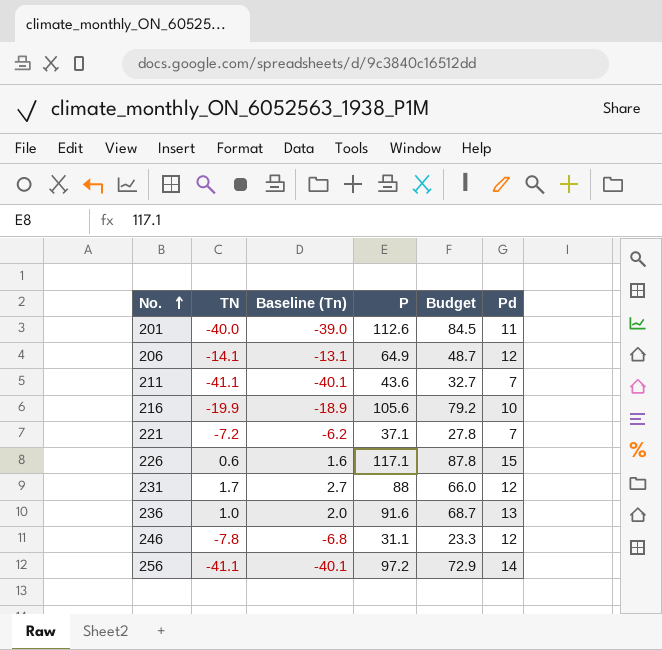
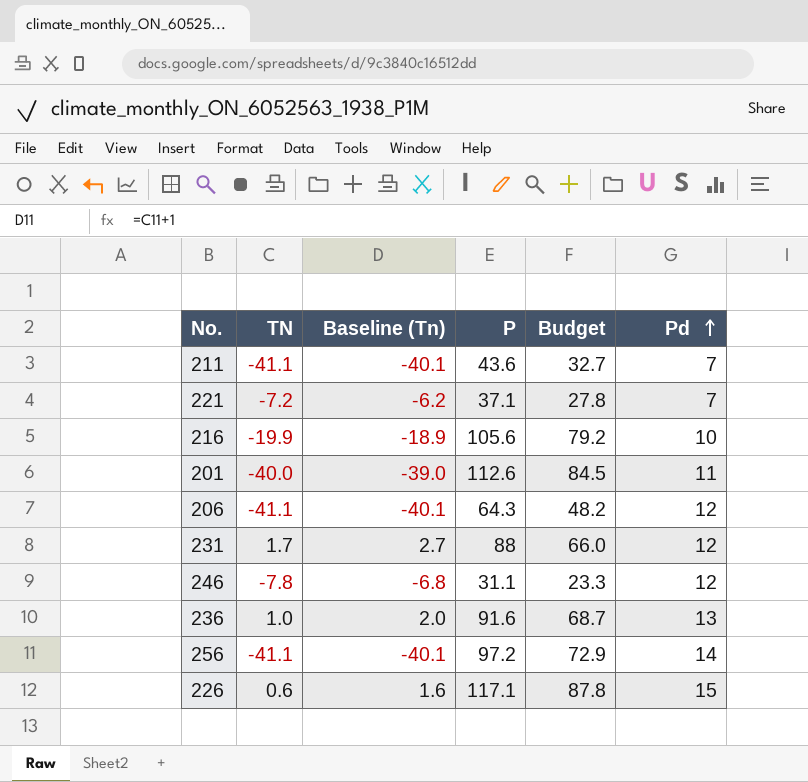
row order: No. ascending -> Pd ascending
206 | TN: -14.1 -> -41.1
206 | Baseline (Tn): -13.1 -> -40.1
206 | P: 64.9 -> 64.3
206 | Budget: 48.7 -> 48.2

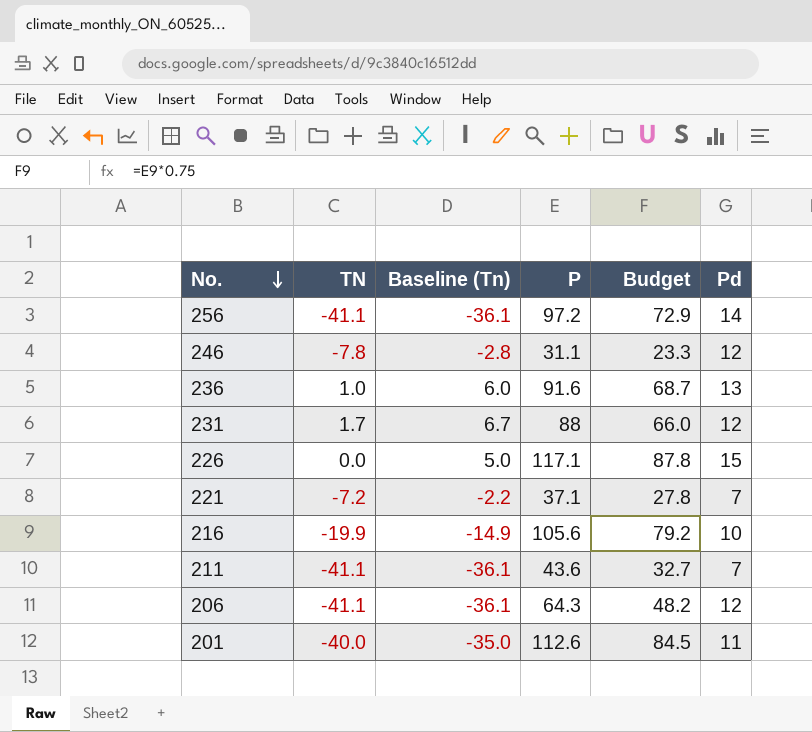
row order: Pd ascending -> No. descending
column Baseline (Tn) | formula: [TN] + 1 -> [TN] + 5
226 | TN: 0.6 -> 0.0

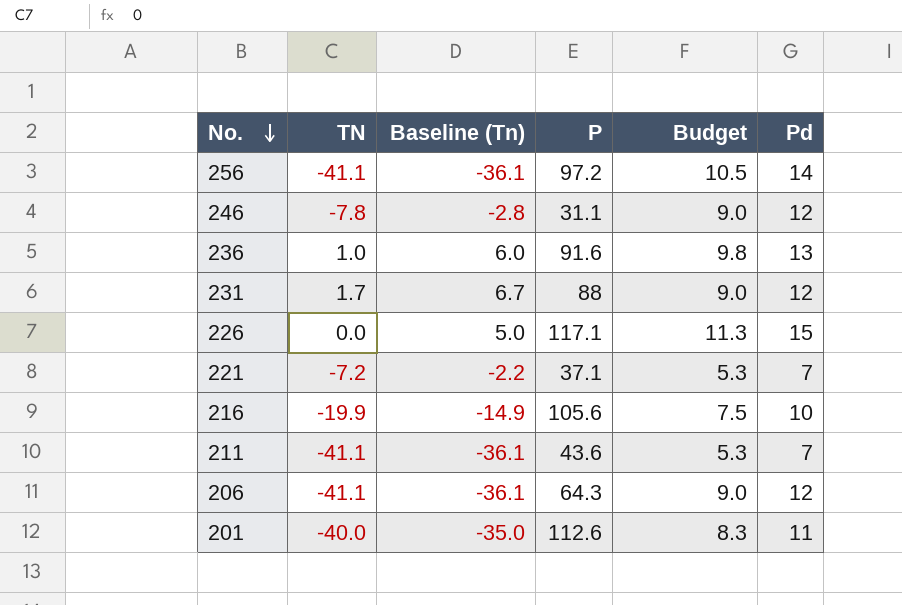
column Budget | formula: [P] * 0.75 -> [Pd] * 0.75

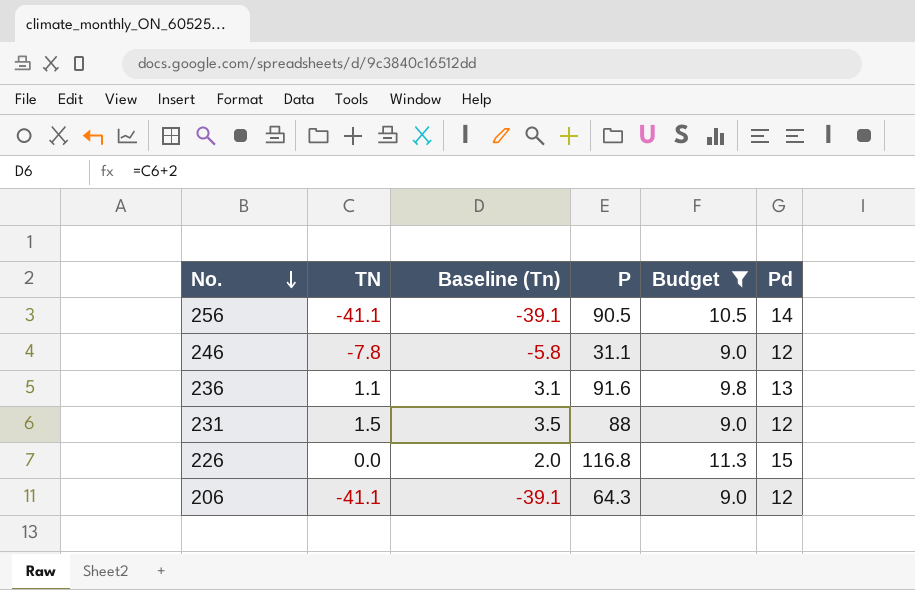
filter: none -> Budget >= 9.0
column Baseline (Tn) | formula: [TN] + 5 -> [TN] + 2
256 | P: 97.2 -> 90.5
236 | TN: 1.0 -> 1.1
231 | TN: 1.7 -> 1.5
226 | P: 117.1 -> 116.8

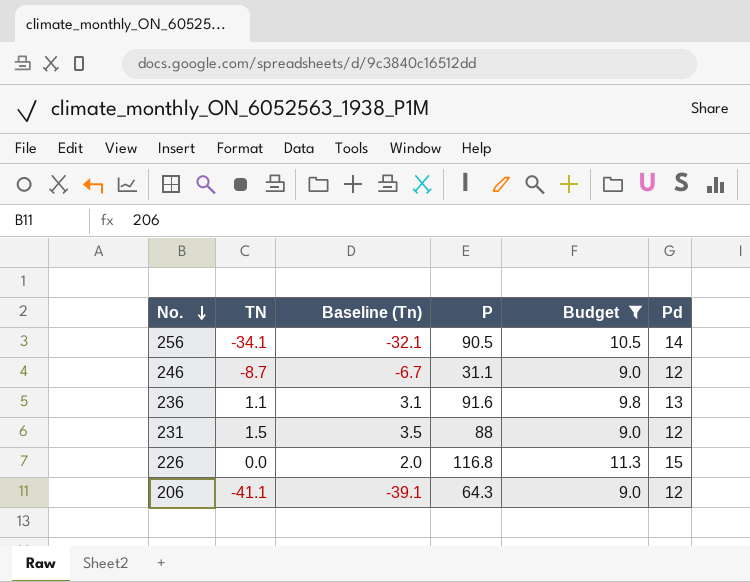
256 | TN: -41.1 -> -34.1
256 | Baseline (Tn): -39.1 -> -32.1
246 | TN: -7.8 -> -8.7
246 | Baseline (Tn): -5.8 -> -6.7

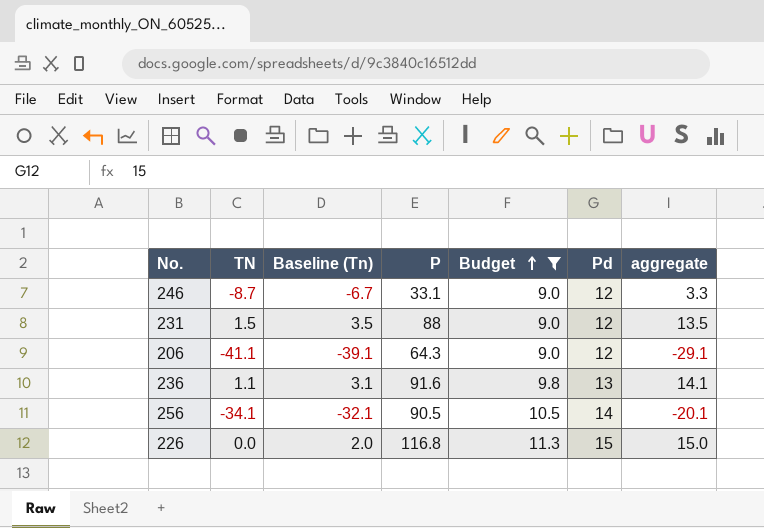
row order: No. descending -> Budget ascending
column aggregate | formula: none -> [TN] + [Pd]
246 | P: 31.1 -> 33.1

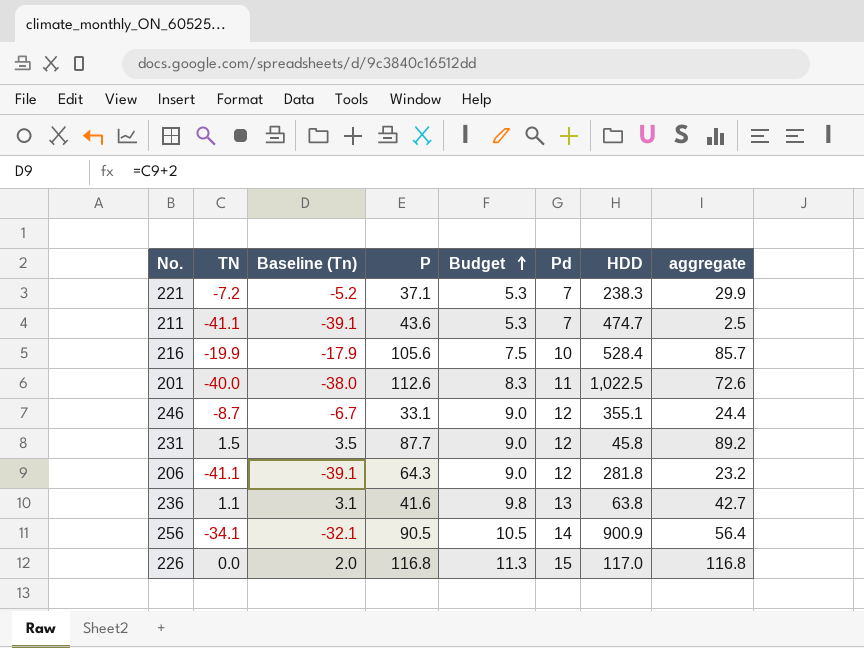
filter: Budget >= 9.0 -> none
column HDD | position: none -> 7
column aggregate | formula: [TN] + [Pd] -> [TN] + [P]
231 | P: 88 -> 87.7
236 | P: 91.6 -> 41.6

